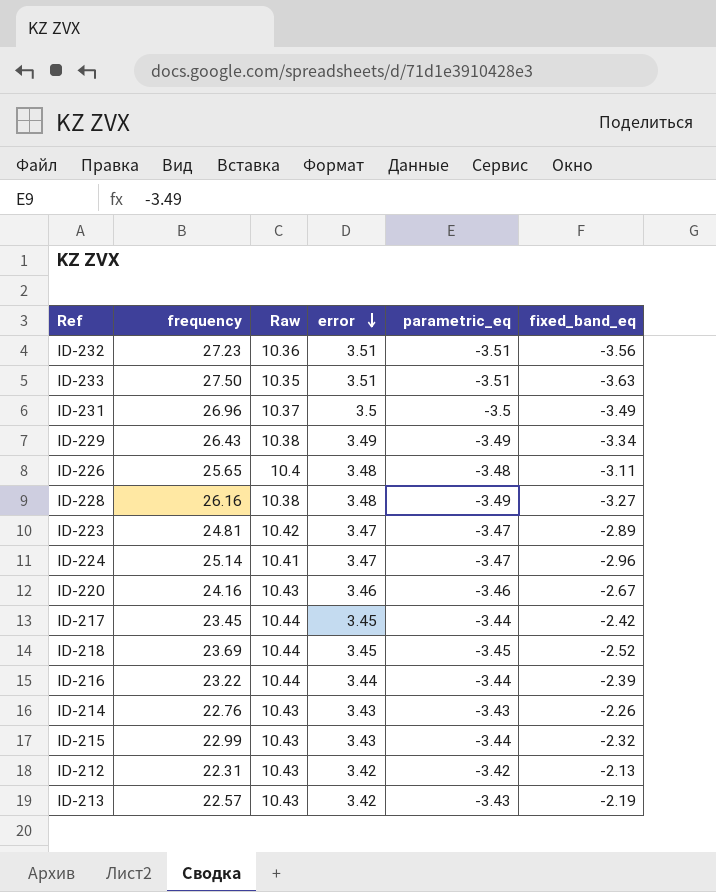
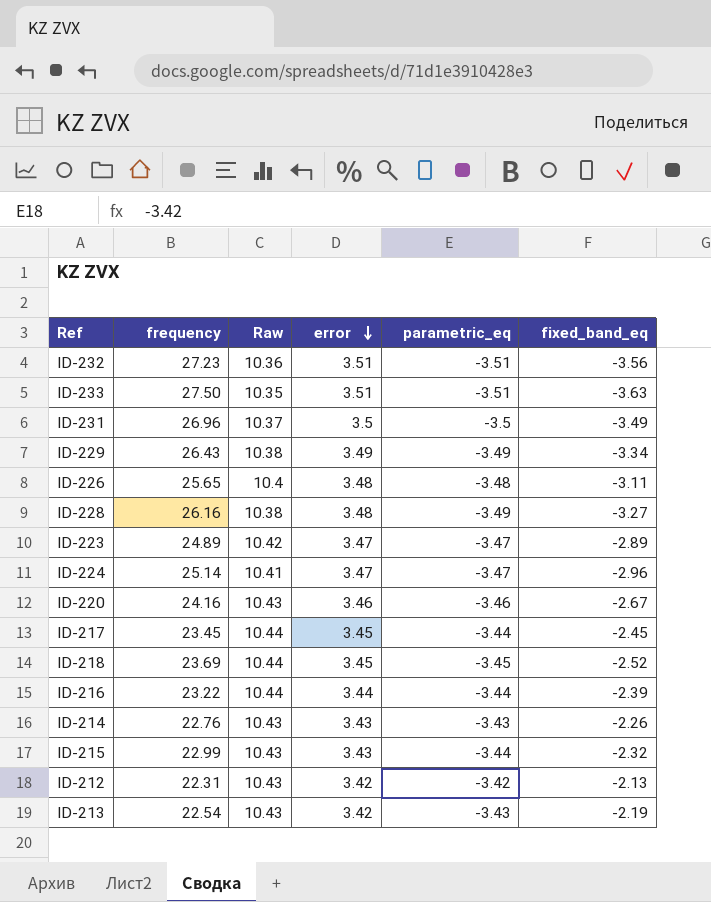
ID-223 | frequency: 24.81 -> 24.89
ID-217 | fixed_band_eq: -2.42 -> -2.45
ID-213 | frequency: 22.57 -> 22.54

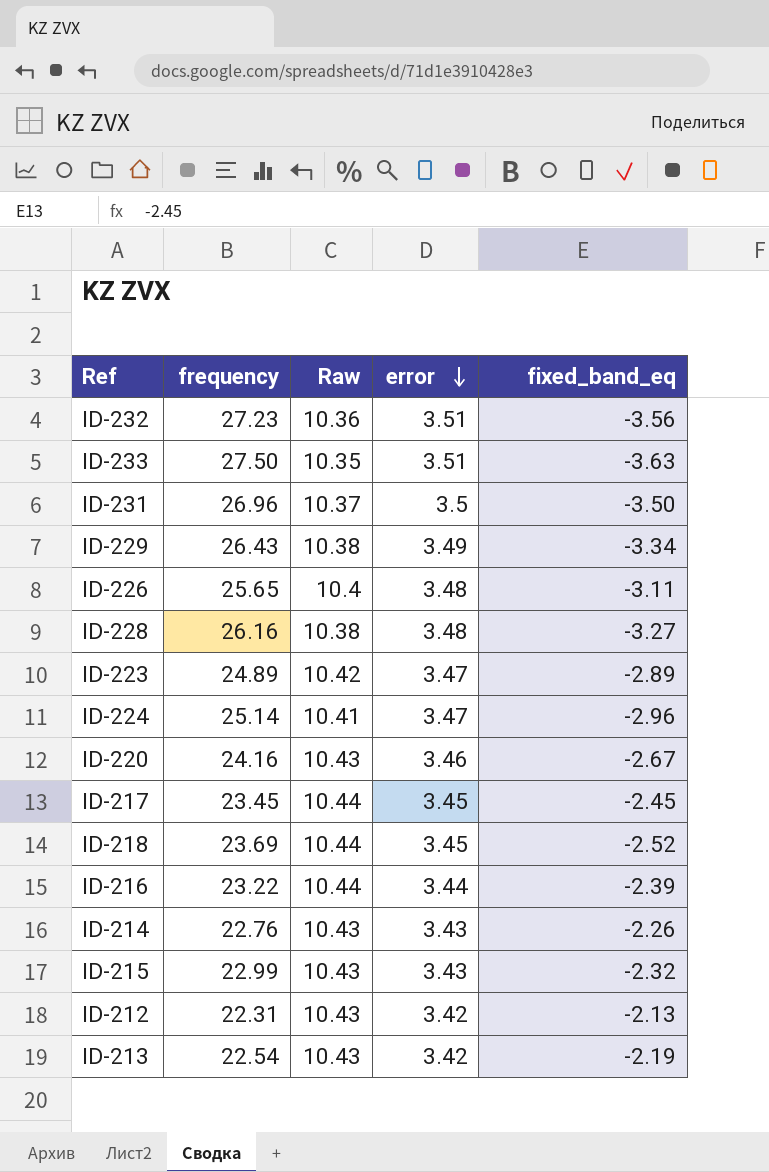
column parametric_eq | position: 5 -> none
ID-231 | fixed_band_eq: -3.49 -> -3.50

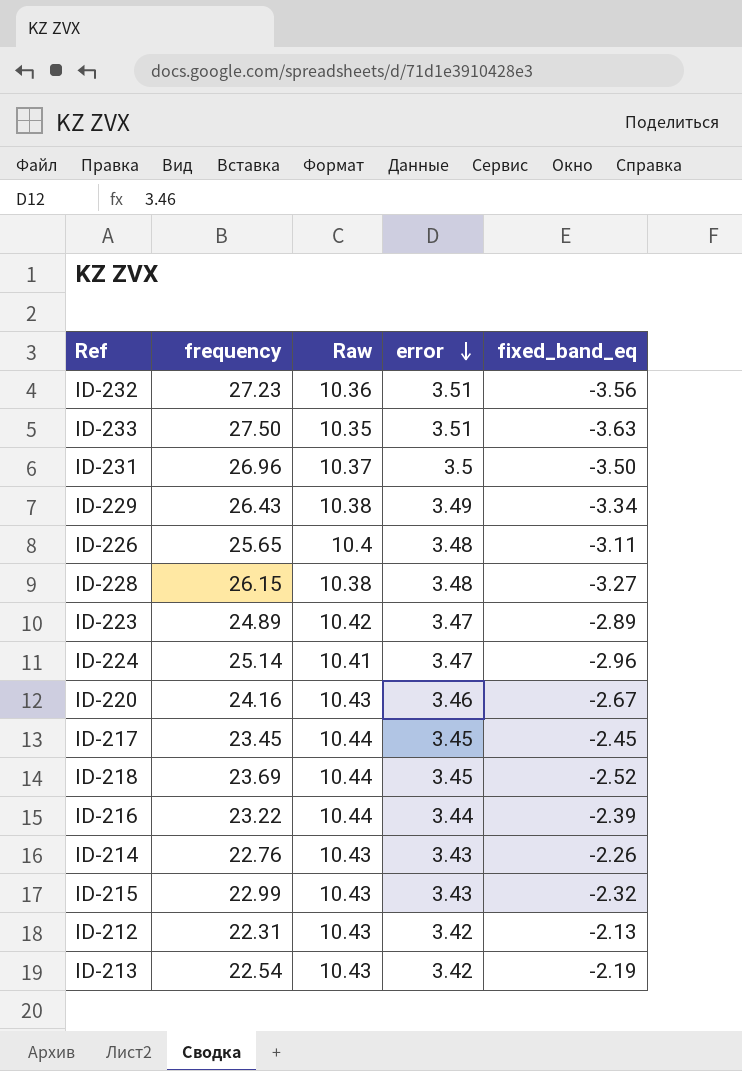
ID-228 | frequency: 26.16 -> 26.15

